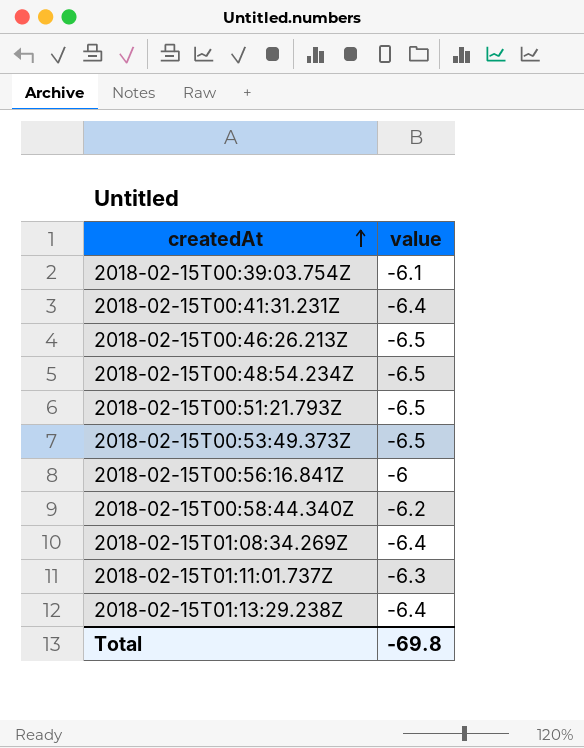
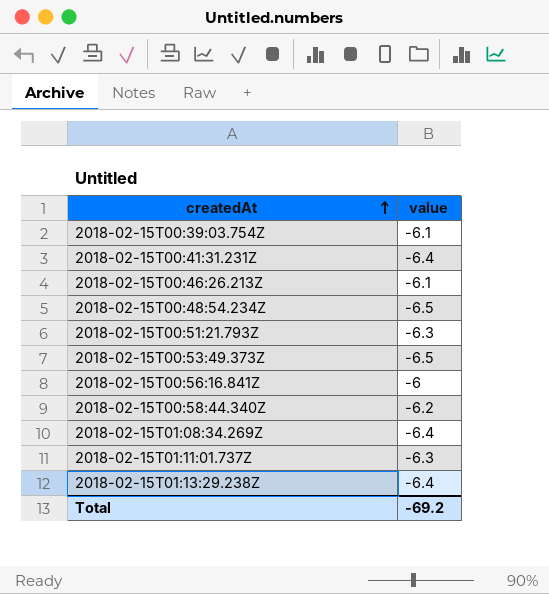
2018-02-15T00:46:26.213Z | value: -6.5 -> -6.1
2018-02-15T00:51:21.793Z | value: -6.5 -> -6.3
Total | value: -69.8 -> -69.2

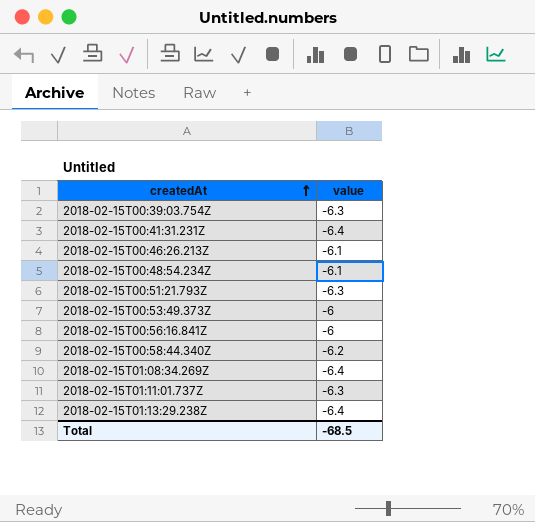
2018-02-15T00:39:03.754Z | value: -6.1 -> -6.3
2018-02-15T00:48:54.234Z | value: -6.5 -> -6.1
2018-02-15T00:53:49.373Z | value: -6.5 -> -6
Total | value: -69.2 -> -68.5

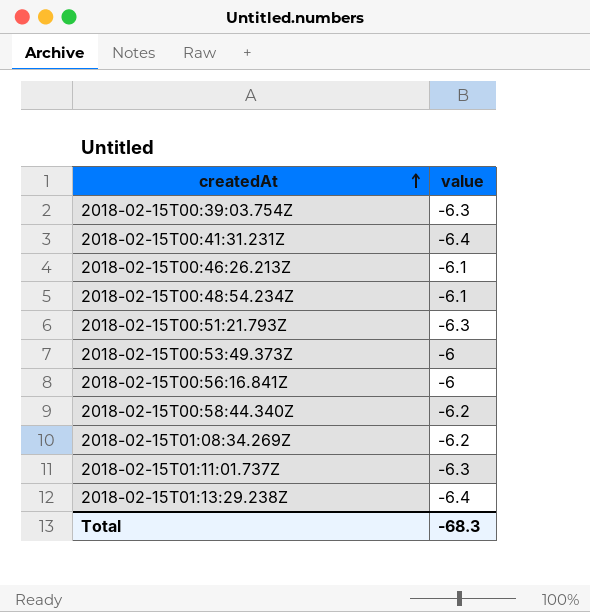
2018-02-15T01:08:34.269Z | value: -6.4 -> -6.2
Total | value: -68.5 -> -68.3

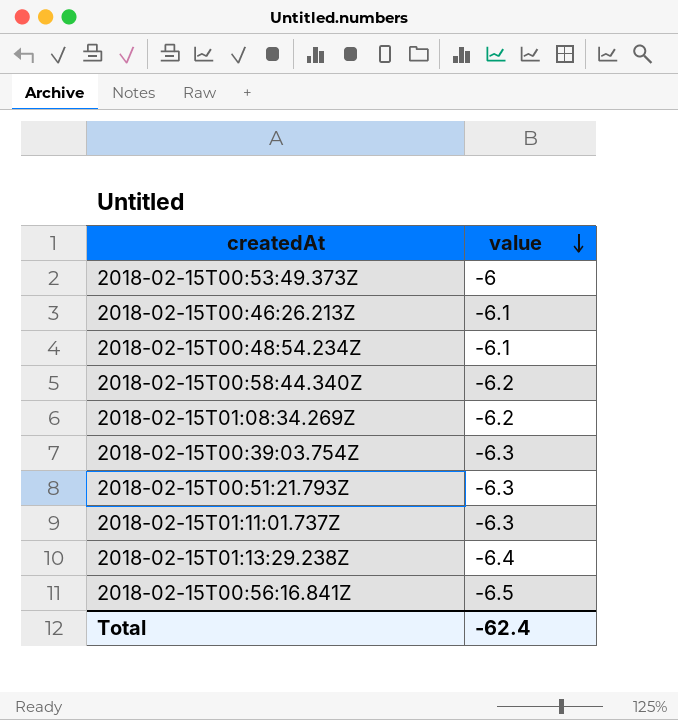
row order: createdAt ascending -> value descending
row 2018-02-15T00:41:31.231Z: -6.4 -> none
2018-02-15T00:56:16.841Z | value: -6 -> -6.5
Total | value: -68.3 -> -62.4

